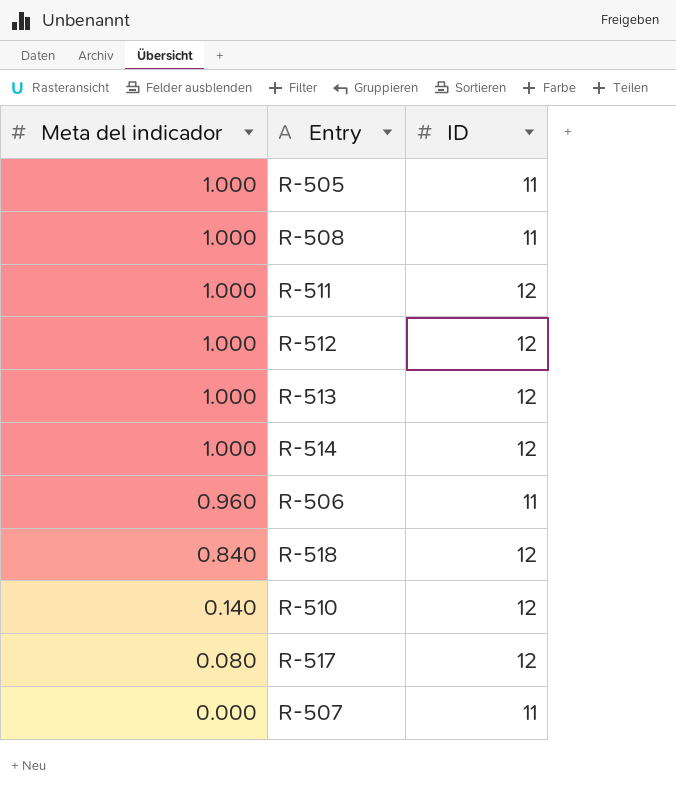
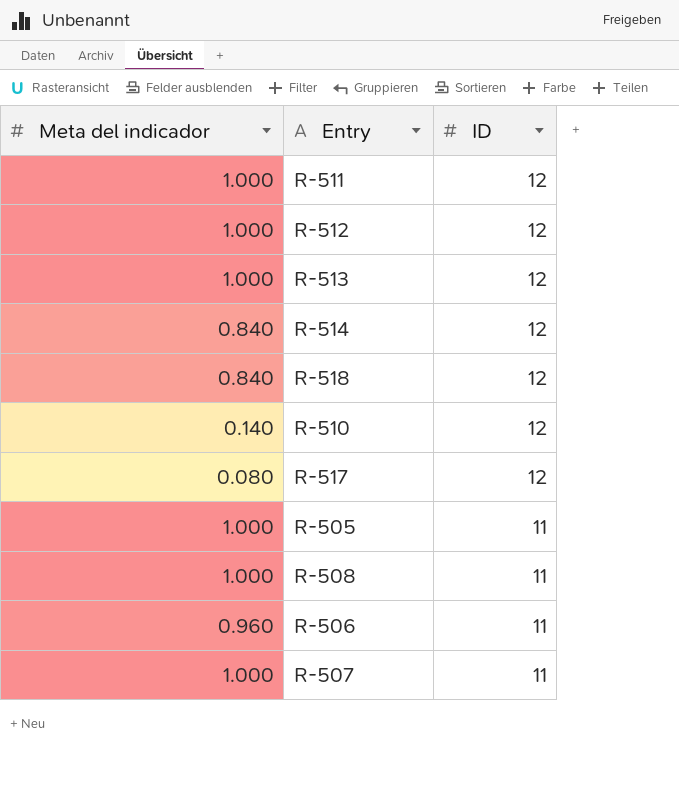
row order: Meta del indicador descending -> ID descending
R-514 | Meta del indicador: 1.000 -> 0.840
R-507 | Meta del indicador: 0.000 -> 1.000

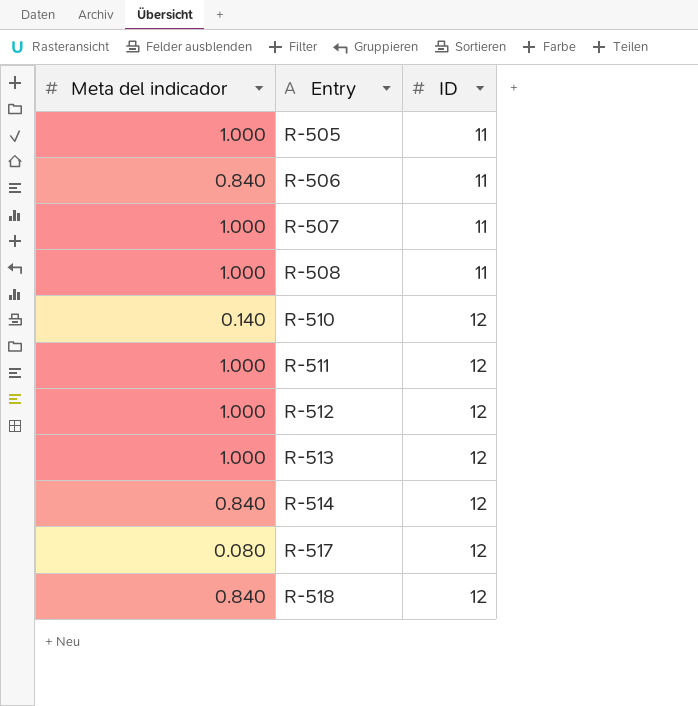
row order: ID descending -> Entry ascending
R-506 | Meta del indicador: 0.960 -> 0.840

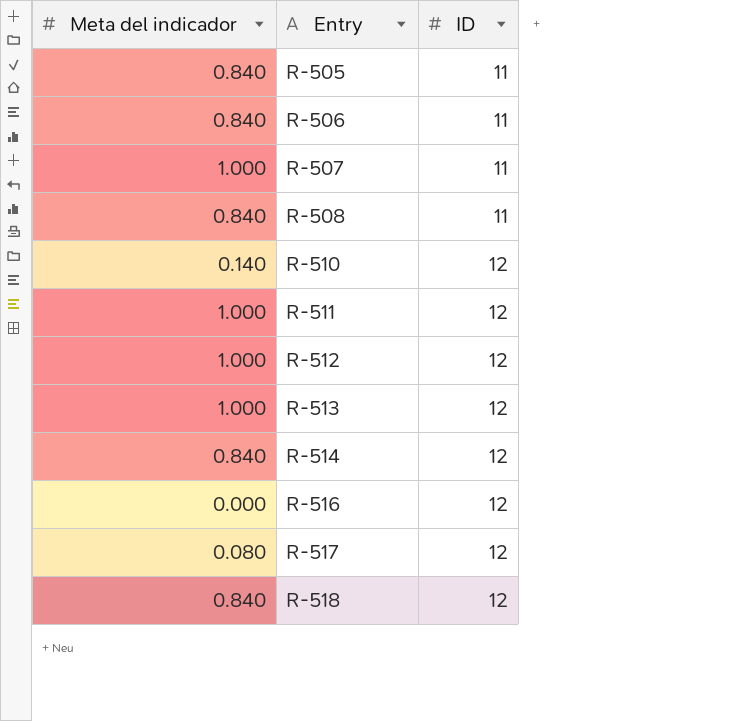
R-505 | Meta del indicador: 1.000 -> 0.840
R-508 | Meta del indicador: 1.000 -> 0.840
row R-516: none -> 0.000 | 12

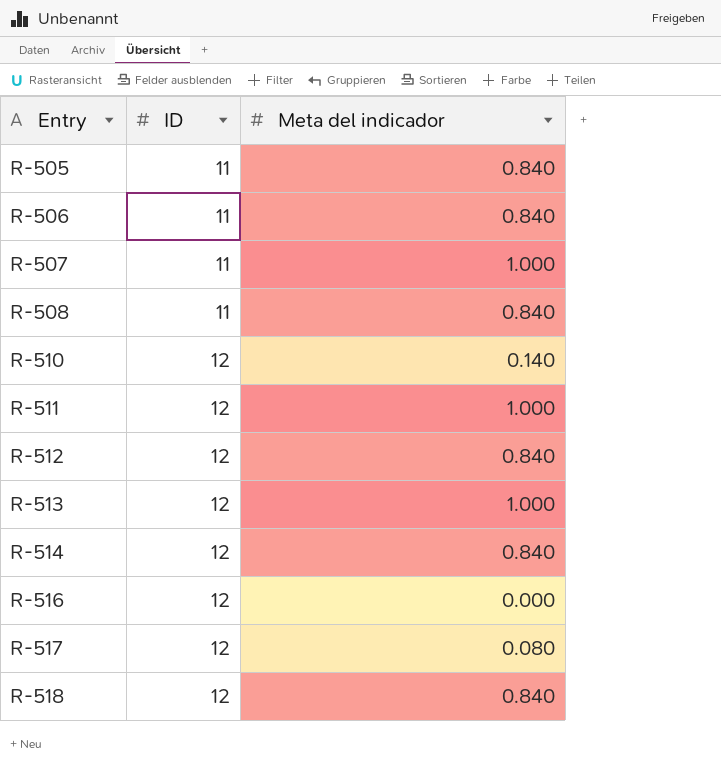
column Meta del indicador | position: 1 -> 3
R-512 | Meta del indicador: 1.000 -> 0.840

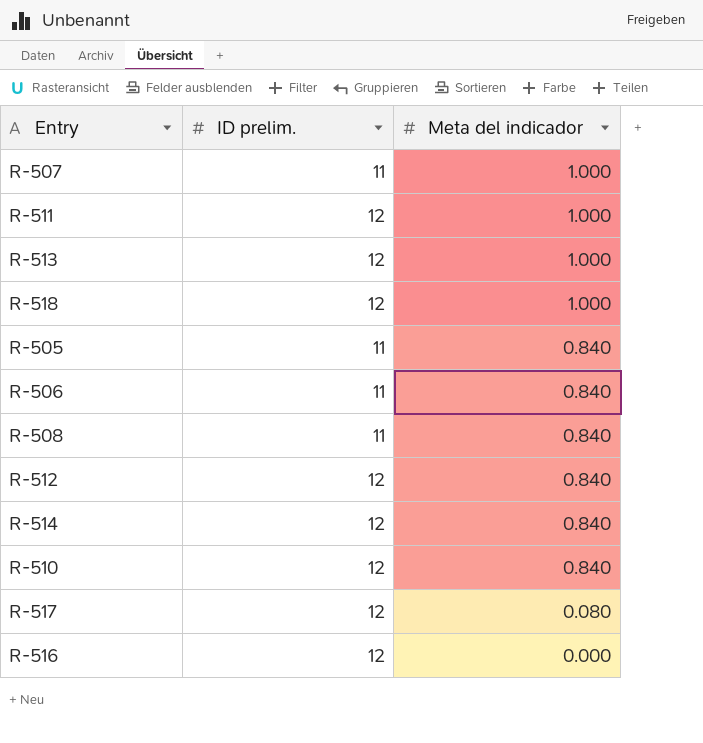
row order: Entry ascending -> Meta del indicador descending
column name: ID -> ID prelim.
R-518 | Meta del indicador: 0.840 -> 1.000
R-510 | Meta del indicador: 0.140 -> 0.840

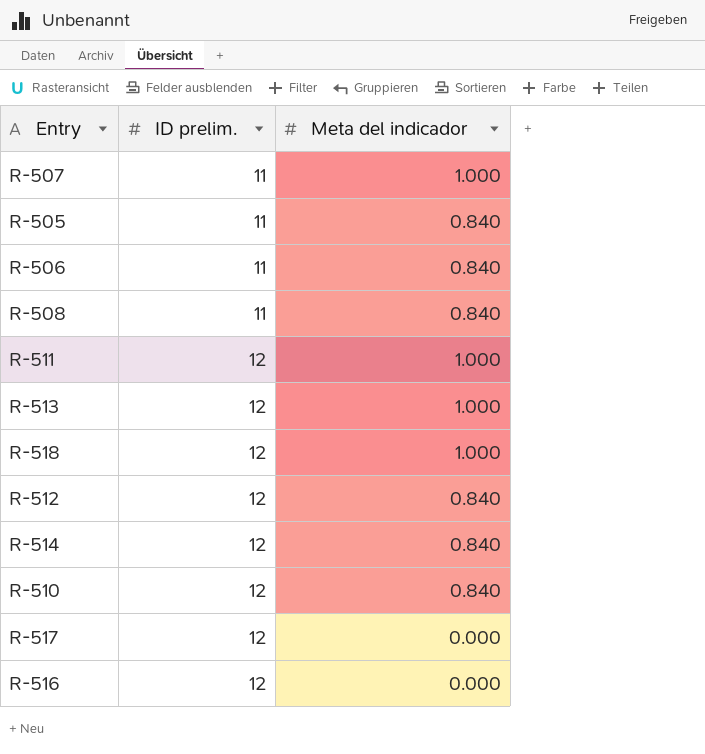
row order: Meta del indicador descending -> ID prelim. ascending
R-517 | Meta del indicador: 0.080 -> 0.000

